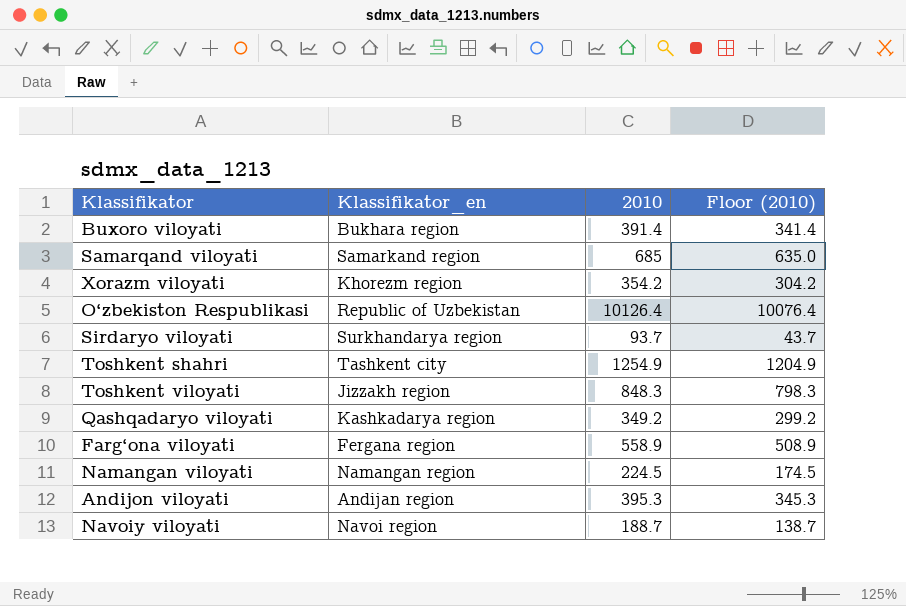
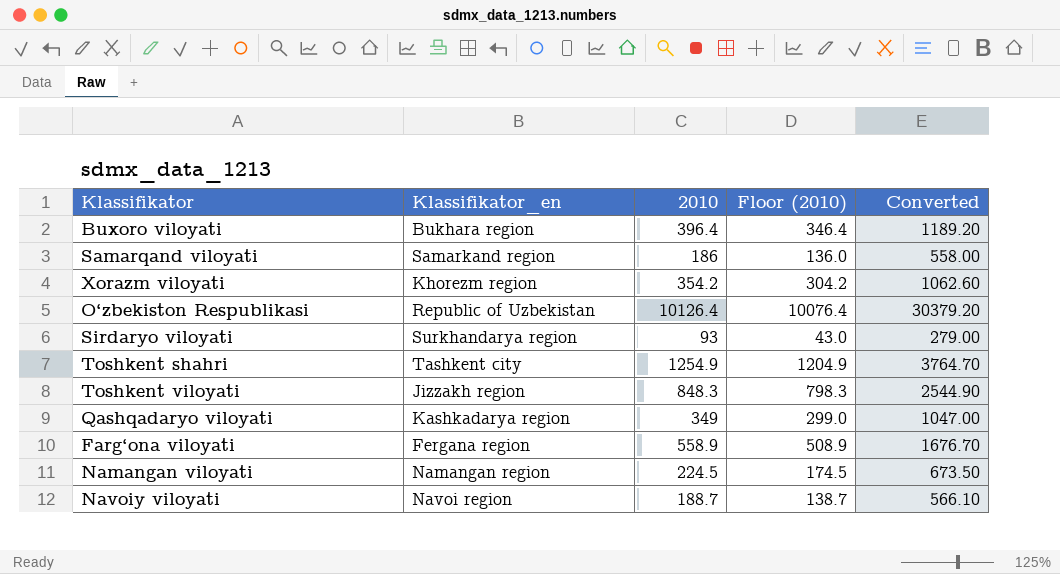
column Converted | formula: none -> [2010] * 3
row Andijon viloyati: Andijan region | 395.3 | 345.3 -> none
Buxoro viloyati | 2010: 391.4 -> 396.4
Buxoro viloyati | Floor (2010): 341.4 -> 346.4
Samarqand viloyati | 2010: 685 -> 186
Samarqand viloyati | Floor (2010): 635.0 -> 136.0
Sirdaryo viloyati | 2010: 93.7 -> 93
Sirdaryo viloyati | Floor (2010): 43.7 -> 43.0
Qashqadaryo viloyati | 2010: 349.2 -> 349
Qashqadaryo viloyati | Floor (2010): 299.2 -> 299.0

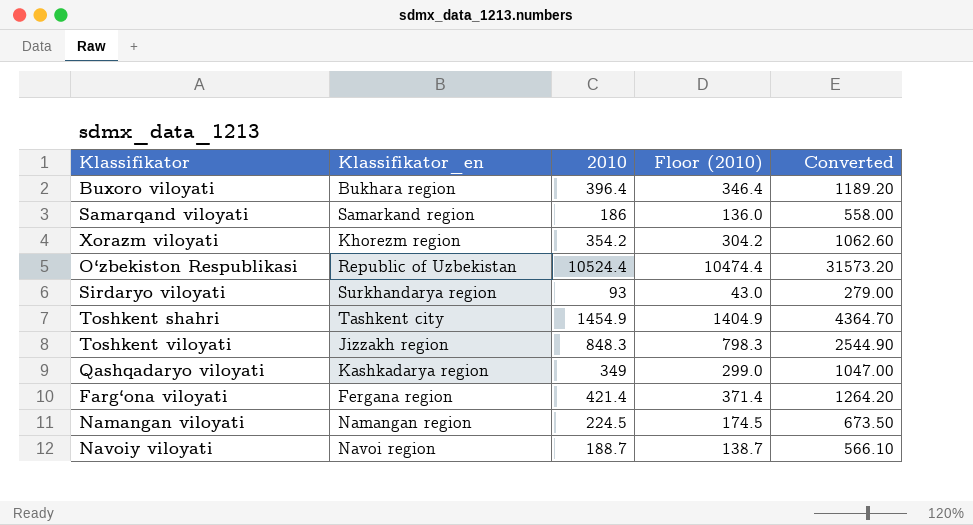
O‘zbekiston Respublikasi | 2010: 10126.4 -> 10524.4
O‘zbekiston Respublikasi | Floor (2010): 10076.4 -> 10474.4
O‘zbekiston Respublikasi | Converted: 30379.20 -> 31573.20
Toshkent shahri | 2010: 1254.9 -> 1454.9
Toshkent shahri | Floor (2010): 1204.9 -> 1404.9
Toshkent shahri | Converted: 3764.70 -> 4364.70
Farg‘ona viloyati | 2010: 558.9 -> 421.4
Farg‘ona viloyati | Floor (2010): 508.9 -> 371.4
Farg‘ona viloyati | Converted: 1676.70 -> 1264.20

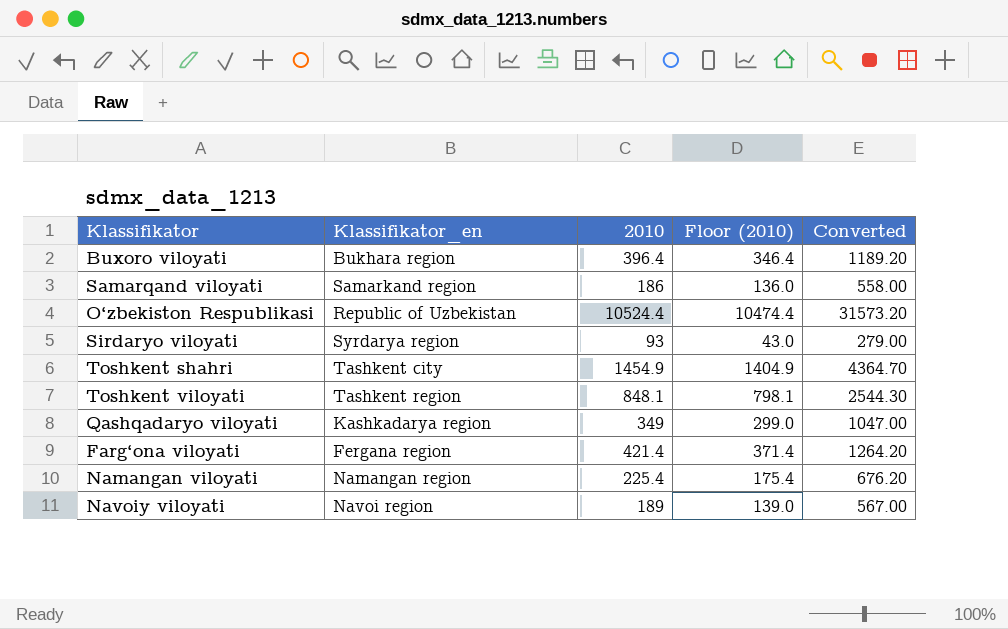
row Xorazm viloyati: Khorezm region | 354.2 | 304.2 | 1062.60 -> none
Sirdaryo viloyati | Klassifikator_en: Surkhandarya region -> Syrdarya region
Toshkent viloyati | Klassifikator_en: Jizzakh region -> Tashkent region
Toshkent viloyati | 2010: 848.3 -> 848.1
Toshkent viloyati | Floor (2010): 798.3 -> 798.1
Toshkent viloyati | Converted: 2544.90 -> 2544.30
Namangan viloyati | 2010: 224.5 -> 225.4
Namangan viloyati | Floor (2010): 174.5 -> 175.4
Namangan viloyati | Converted: 673.50 -> 676.20
Navoiy viloyati | 2010: 188.7 -> 189
Navoiy viloyati | Floor (2010): 138.7 -> 139.0
Navoiy viloyati | Converted: 566.10 -> 567.00

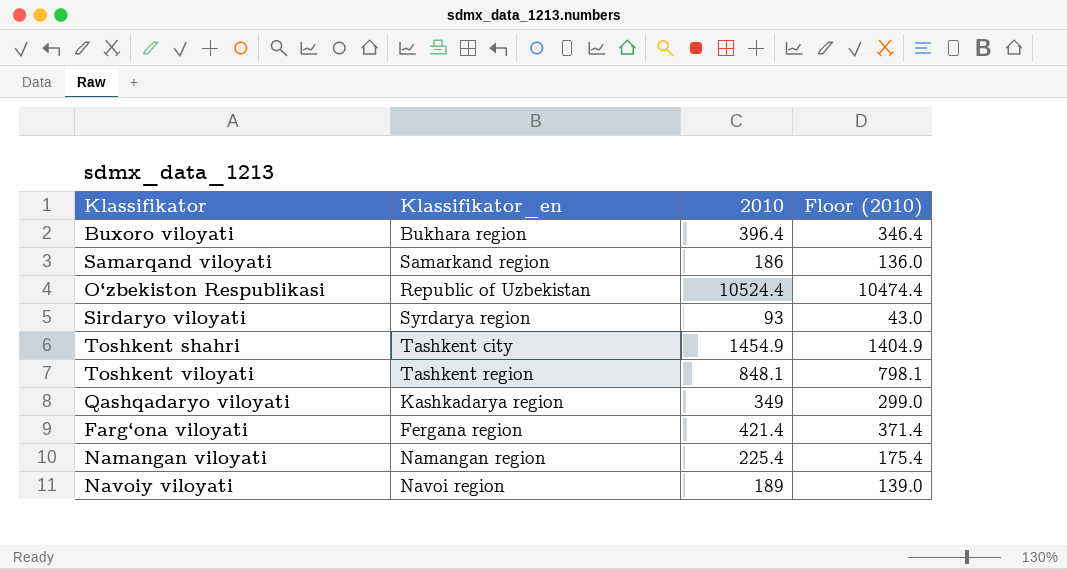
column Converted | formula: [2010] * 3 -> none

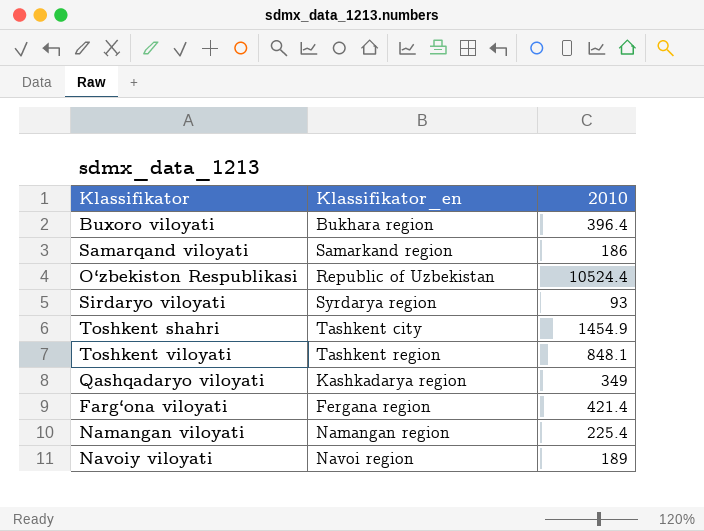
column Floor (2010) | formula: [2010] - 50 -> none

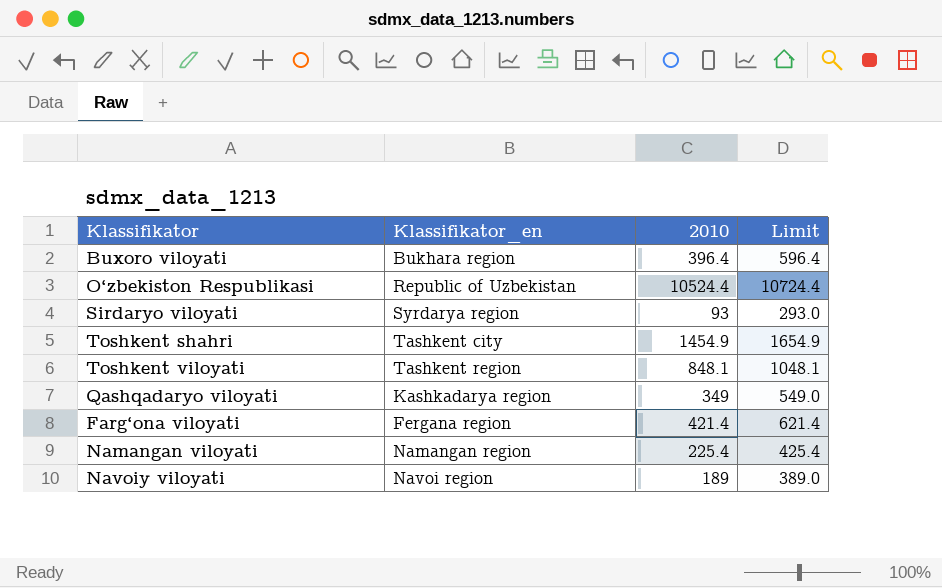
column Limit | formula: none -> [2010] + 200
row Samarqand viloyati: Samarkand region | 186 -> none

